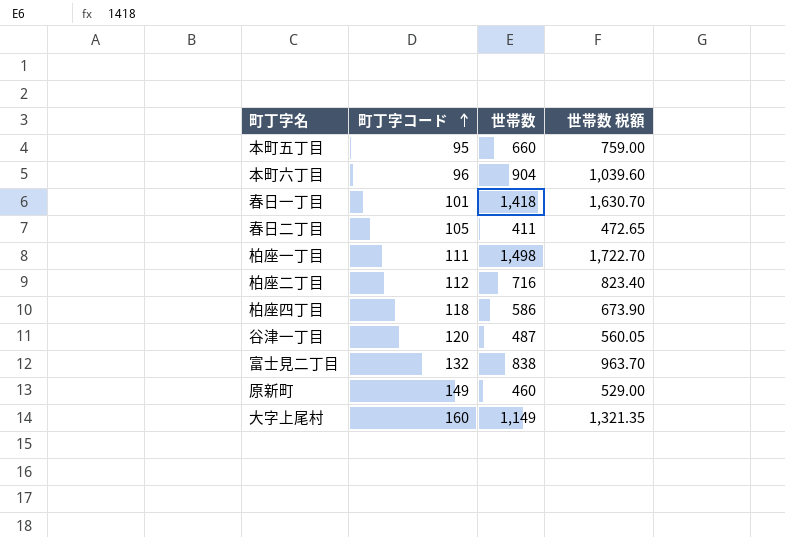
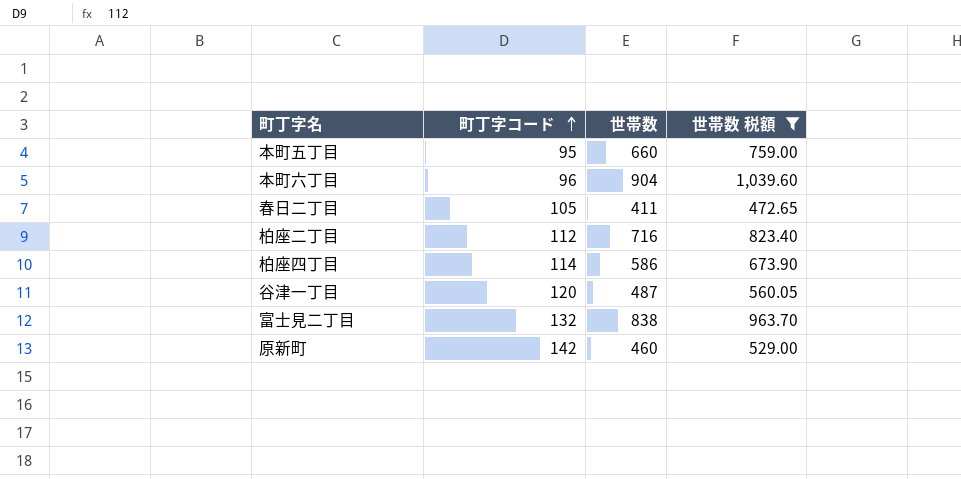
filter: none -> 世帯数 税額 <= 1,039.60
柏座四丁目 | 町丁字コード: 118 -> 114
原新町 | 町丁字コード: 149 -> 142

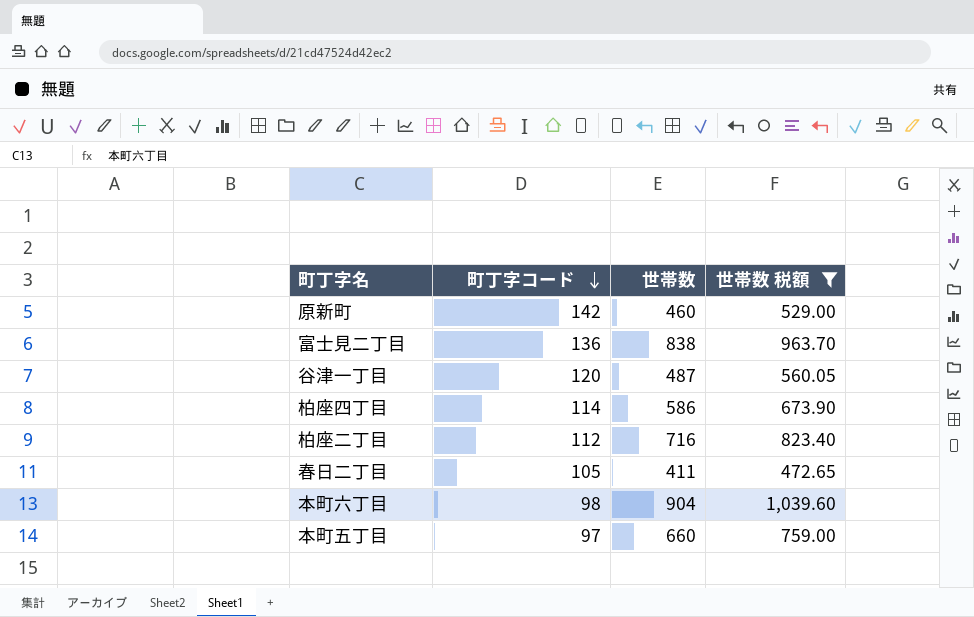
row order: 町丁字コード ascending -> 町丁字コード descending
富士見二丁目 | 町丁字コード: 132 -> 136
本町六丁目 | 町丁字コード: 96 -> 98
本町五丁目 | 町丁字コード: 95 -> 97

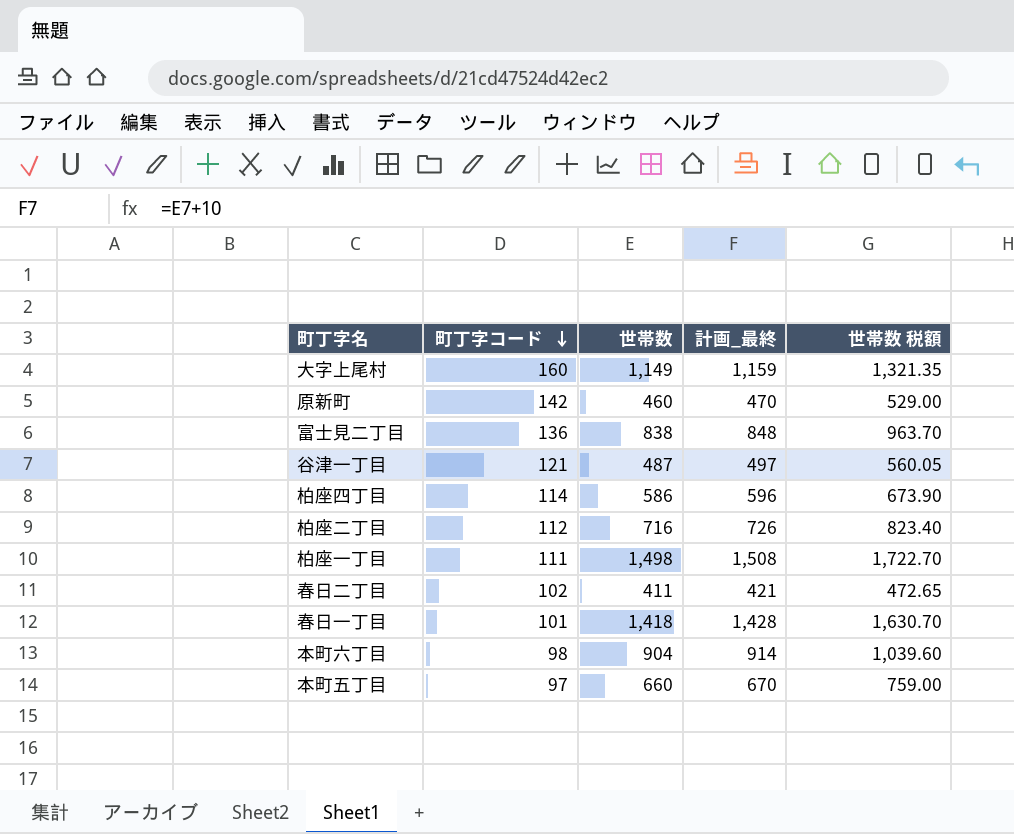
filter: 世帯数 税額 <= 1,039.60 -> none
column 計画_最終 | formula: none -> [世帯数] + 10
谷津一丁目 | 町丁字コード: 120 -> 121
春日二丁目 | 町丁字コード: 105 -> 102

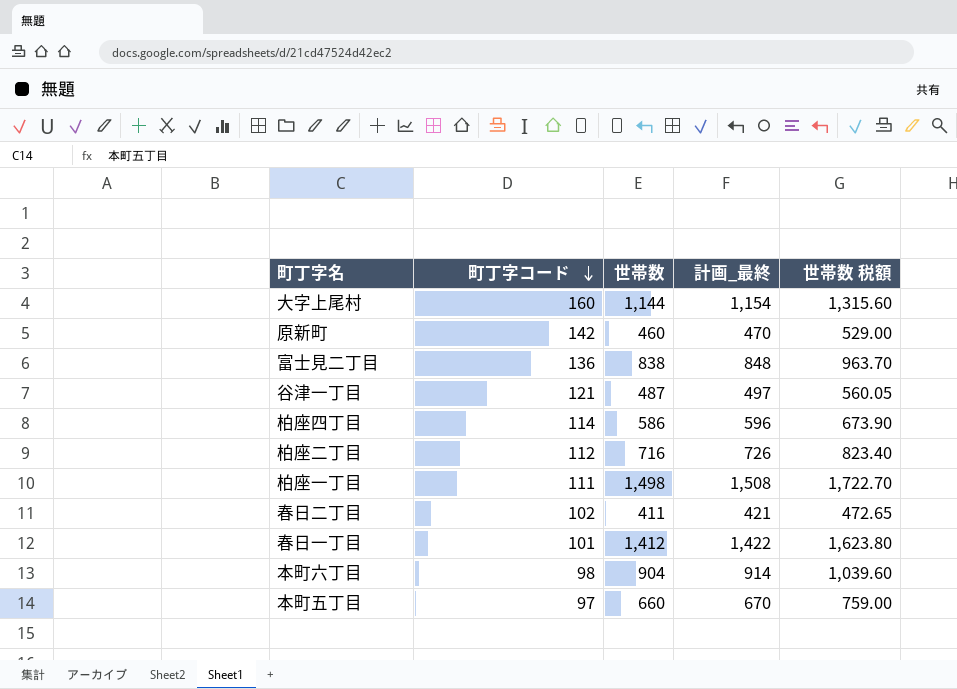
大字上尾村 | 世帯数: 1,149 -> 1,144
大字上尾村 | 計画_最終: 1,159 -> 1,154
大字上尾村 | 世帯数 税額: 1,321.35 -> 1,315.60
春日一丁目 | 世帯数: 1,418 -> 1,412
春日一丁目 | 計画_最終: 1,428 -> 1,422
春日一丁目 | 世帯数 税額: 1,630.70 -> 1,623.80

